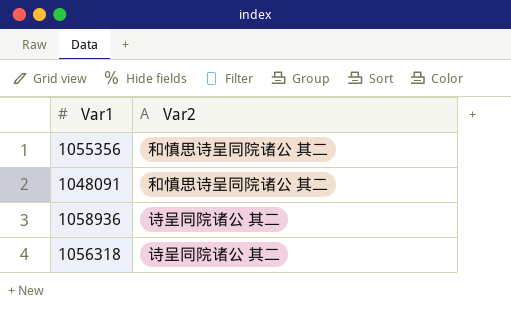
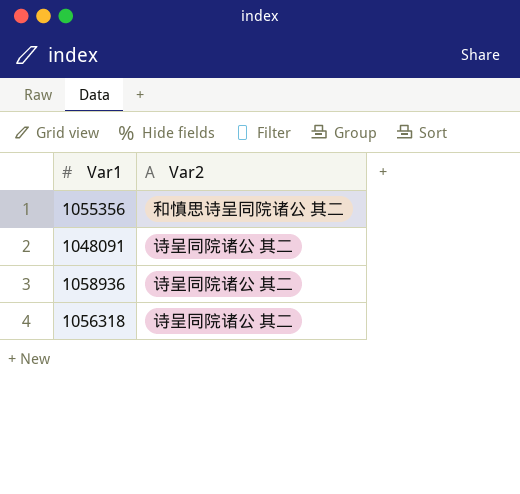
1048091 | Var2: 和慎思诗呈同院诸公 其二 -> 诗呈同院诸公 其二

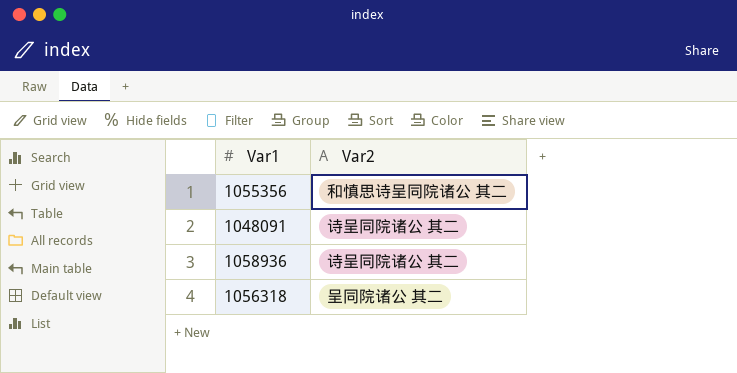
1056318 | Var2: 诗呈同院诸公 其二 -> 呈同院诸公 其二

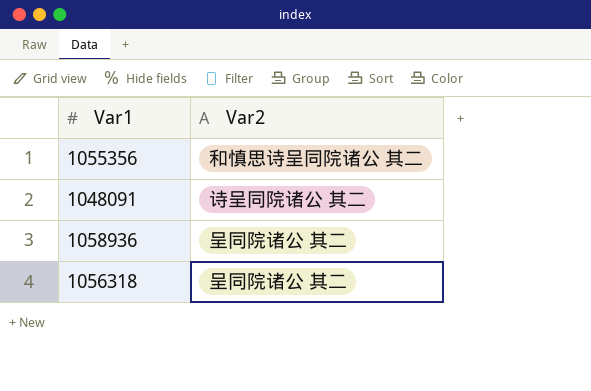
1058936 | Var2: 诗呈同院诸公 其二 -> 呈同院诸公 其二

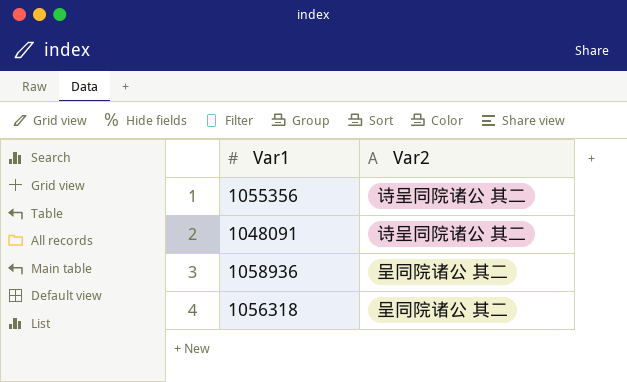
1055356 | Var2: 和慎思诗呈同院诸公 其二 -> 诗呈同院诸公 其二

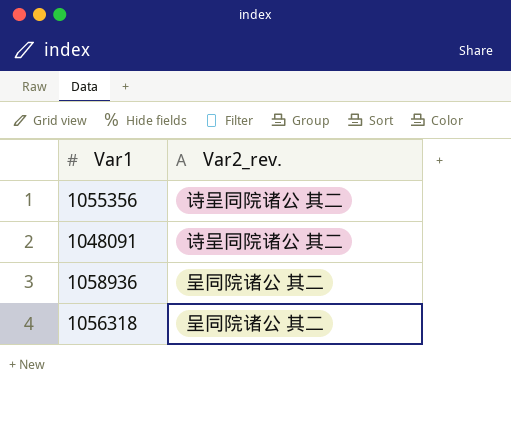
column name: Var2 -> Var2_rev.

